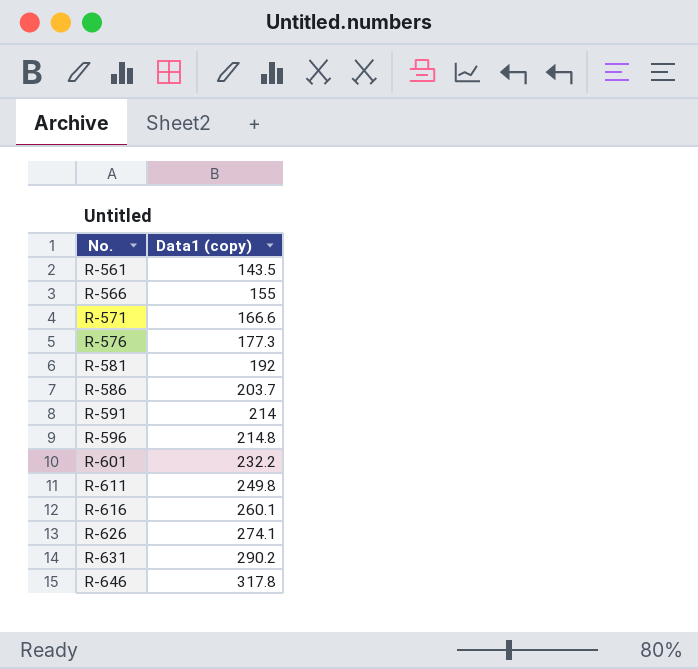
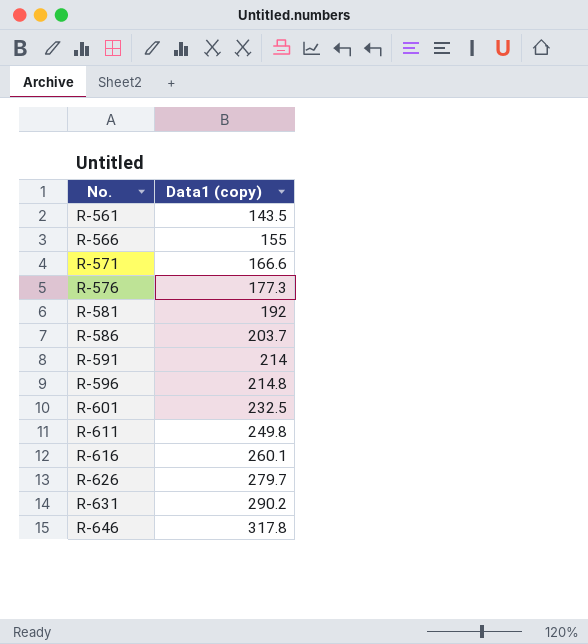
R-601 | Data1 (copy): 232.2 -> 232.5
R-626 | Data1 (copy): 274.1 -> 279.7

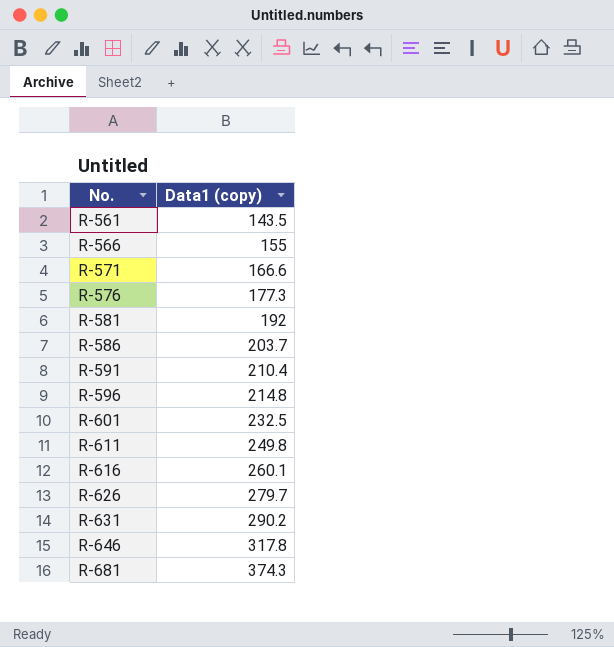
R-591 | Data1 (copy): 214 -> 210.4
row R-681: none -> 374.3

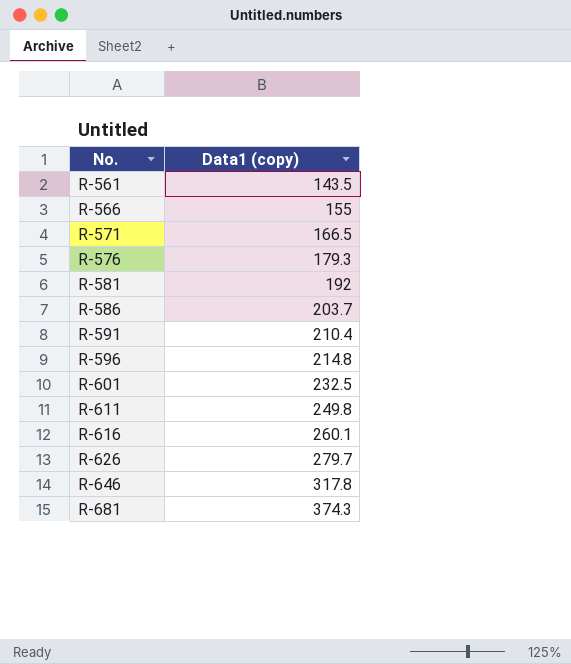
row R-631: 290.2 -> none
R-571 | Data1 (copy): 166.6 -> 166.5
R-576 | Data1 (copy): 177.3 -> 179.3

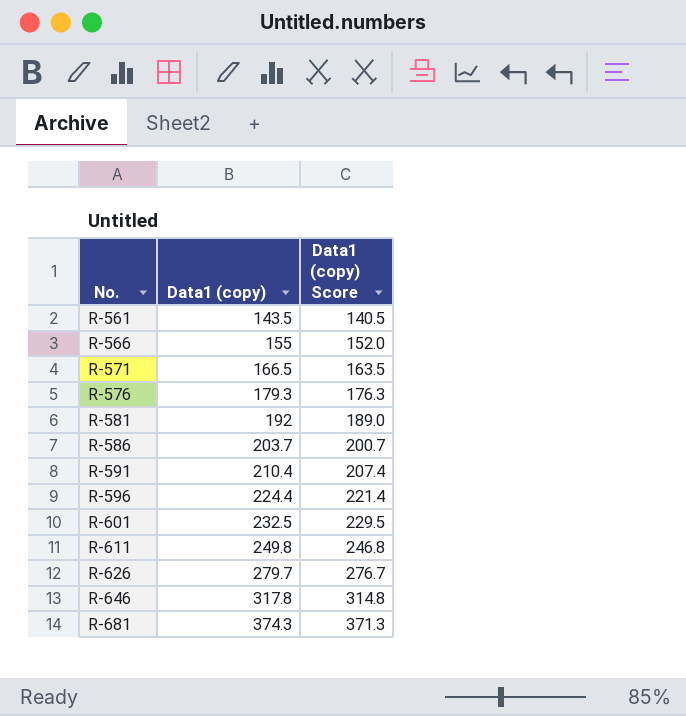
column Data1 (copy) Score | formula: none -> [Data1 (copy)] - 3
row R-616: 260.1 -> none
R-596 | Data1 (copy): 214.8 -> 224.4

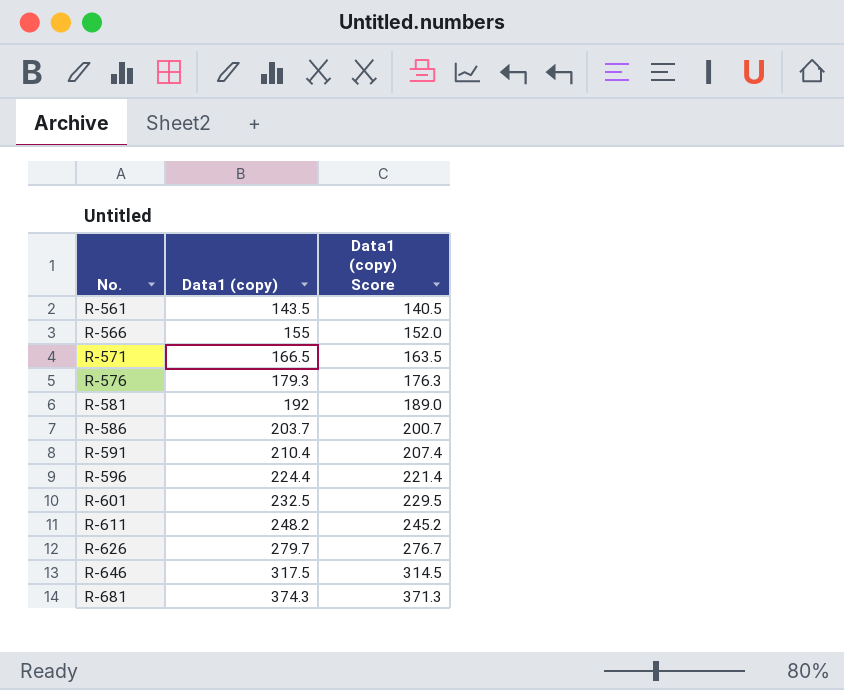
R-611 | Data1 (copy): 249.8 -> 248.2
R-611 | Data1 (copy) Score: 246.8 -> 245.2
R-646 | Data1 (copy): 317.8 -> 317.5
R-646 | Data1 (copy) Score: 314.8 -> 314.5

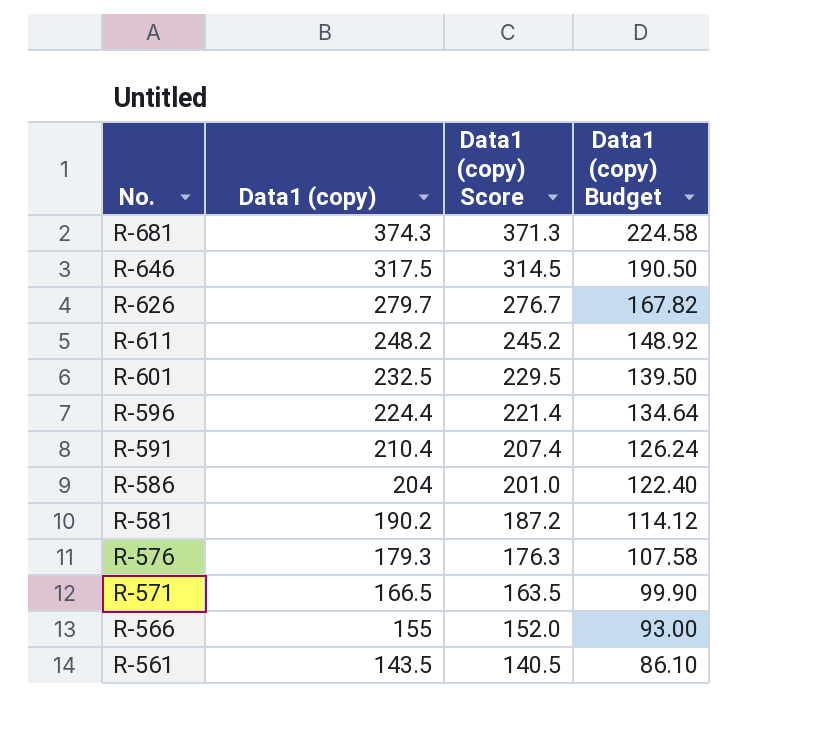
row order: No. ascending -> No. descending
column Data1 (copy) Budget | formula: none -> [Data1 (copy)] * 0.6
R-586 | Data1 (copy): 203.7 -> 204
R-586 | Data1 (copy) Score: 200.7 -> 201.0
R-581 | Data1 (copy): 192 -> 190.2
R-581 | Data1 (copy) Score: 189.0 -> 187.2

